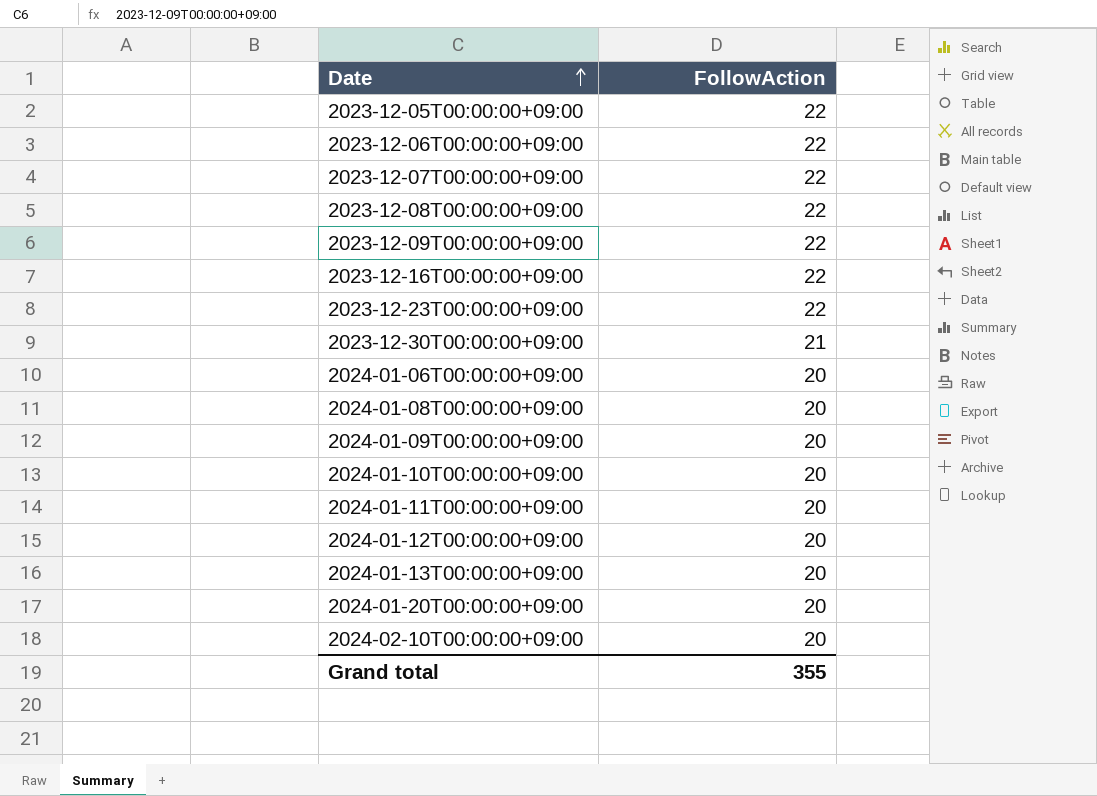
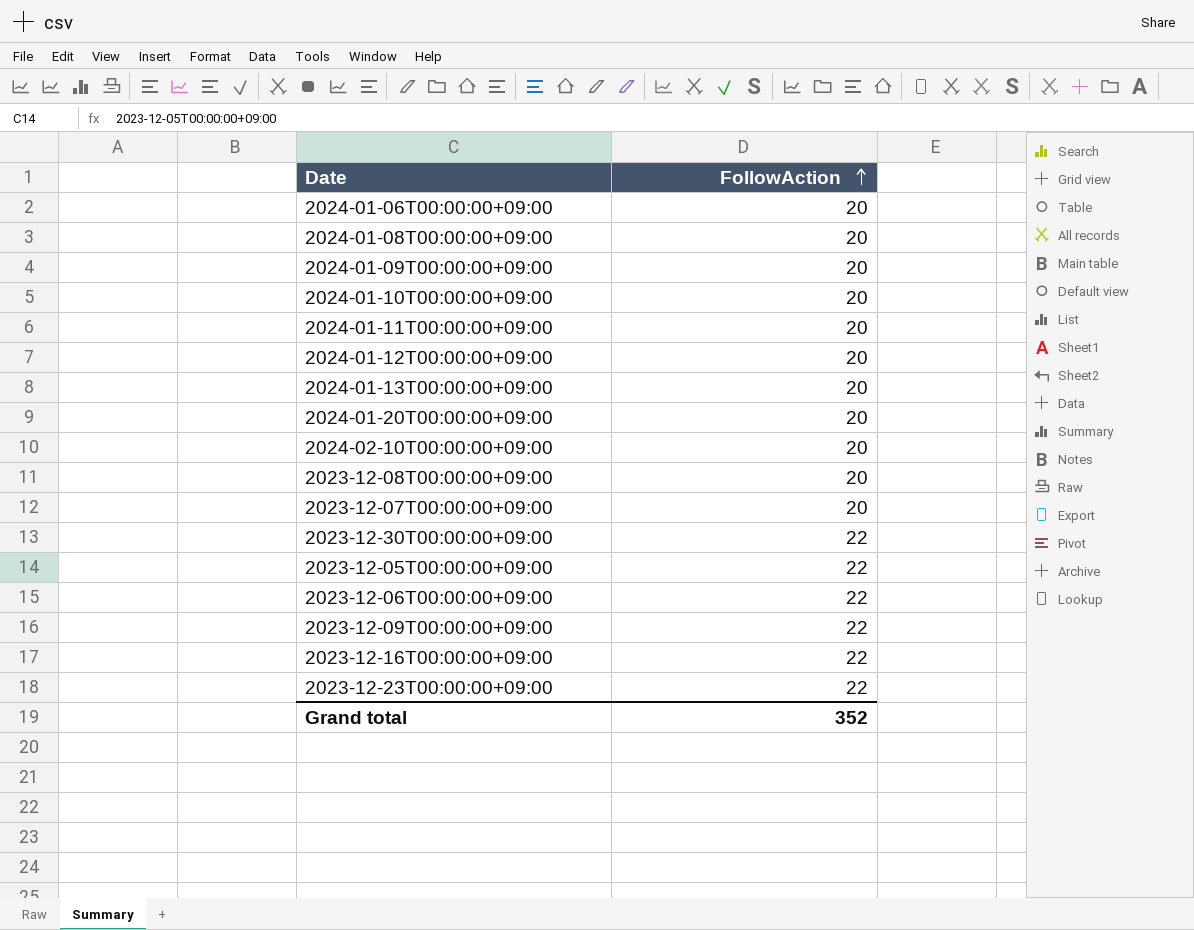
row order: Date ascending -> FollowAction ascending
2023-12-08T00:00:00+09:00 | FollowAction: 22 -> 20
2023-12-07T00:00:00+09:00 | FollowAction: 22 -> 20
2023-12-30T00:00:00+09:00 | FollowAction: 21 -> 22
Grand total | FollowAction: 355 -> 352

